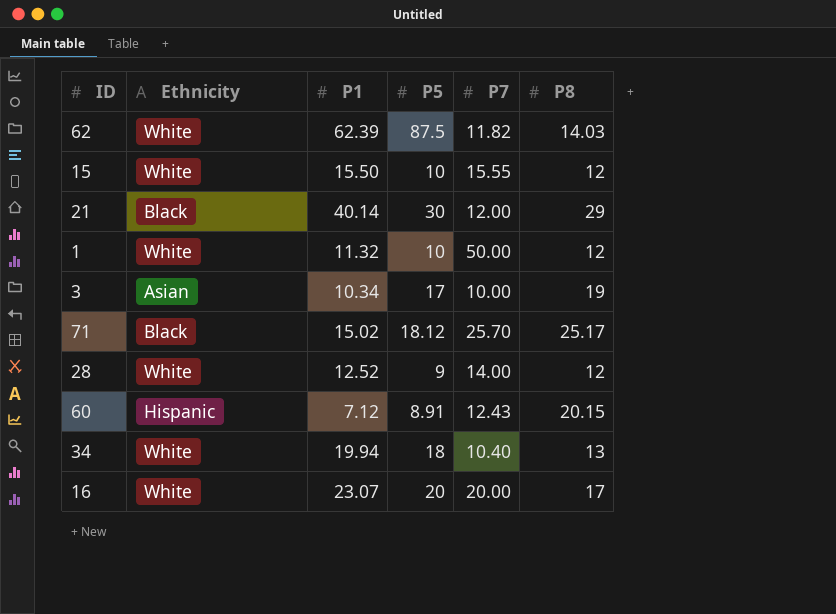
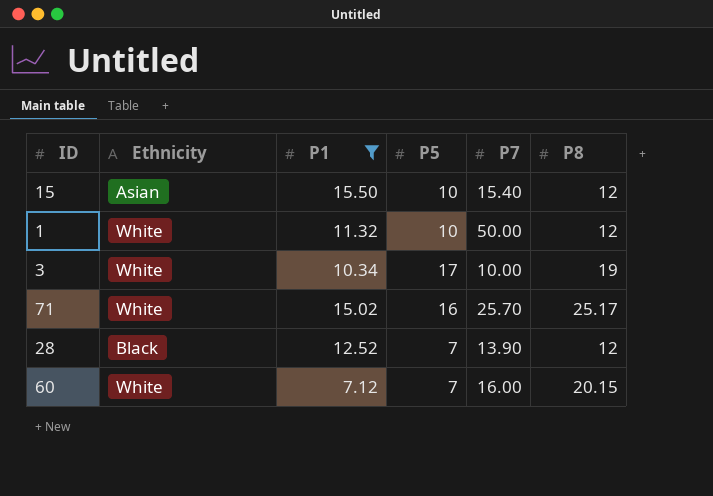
filter: none -> P1 <= 15.50
15 | Ethnicity: White -> Asian
15 | P7: 15.55 -> 15.40
3 | Ethnicity: Asian -> White
71 | Ethnicity: Black -> White
71 | P5: 18.12 -> 16
28 | Ethnicity: White -> Black
28 | P5: 9 -> 7
28 | P7: 14.00 -> 13.90
60 | Ethnicity: Hispanic -> White
60 | P5: 8.91 -> 7
60 | P7: 12.43 -> 16.00

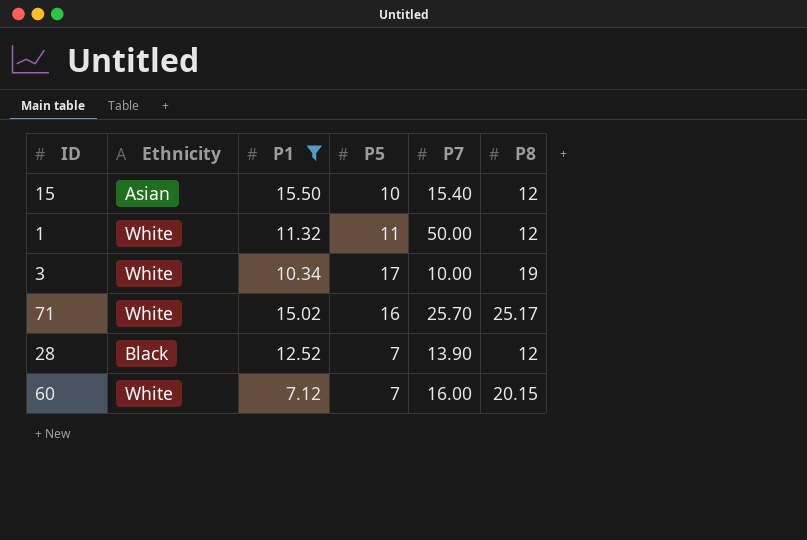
1 | P5: 10 -> 11

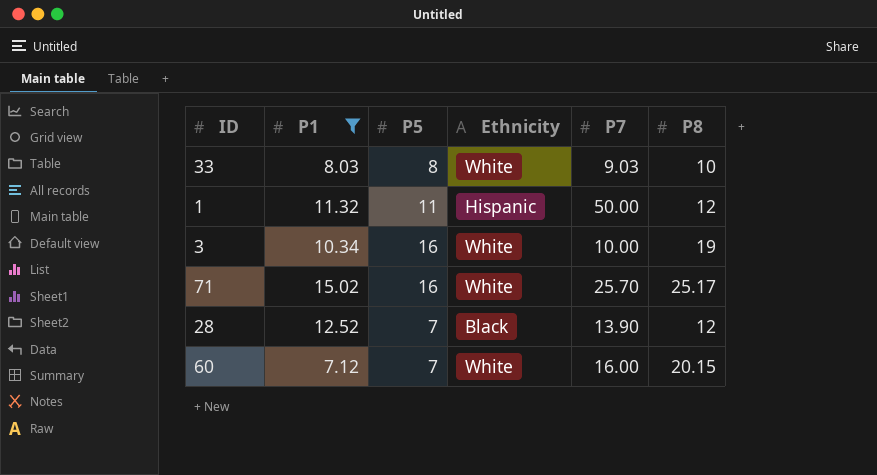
column Ethnicity | position: 2 -> 4
row 15: Asian | 15.50 | 10 | 15.40 | 12 -> none
row 33: none -> 8.03 | 8 | White | 9.03 | 10
1 | Ethnicity: White -> Hispanic
3 | P5: 17 -> 16

